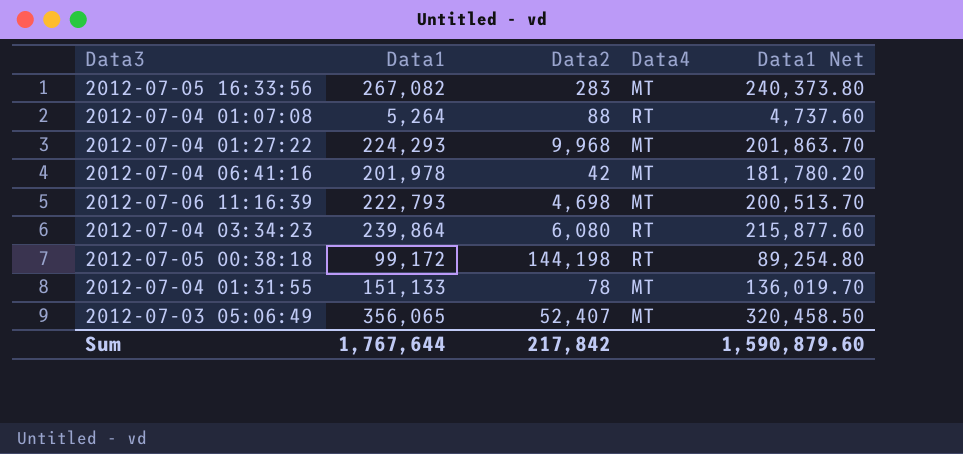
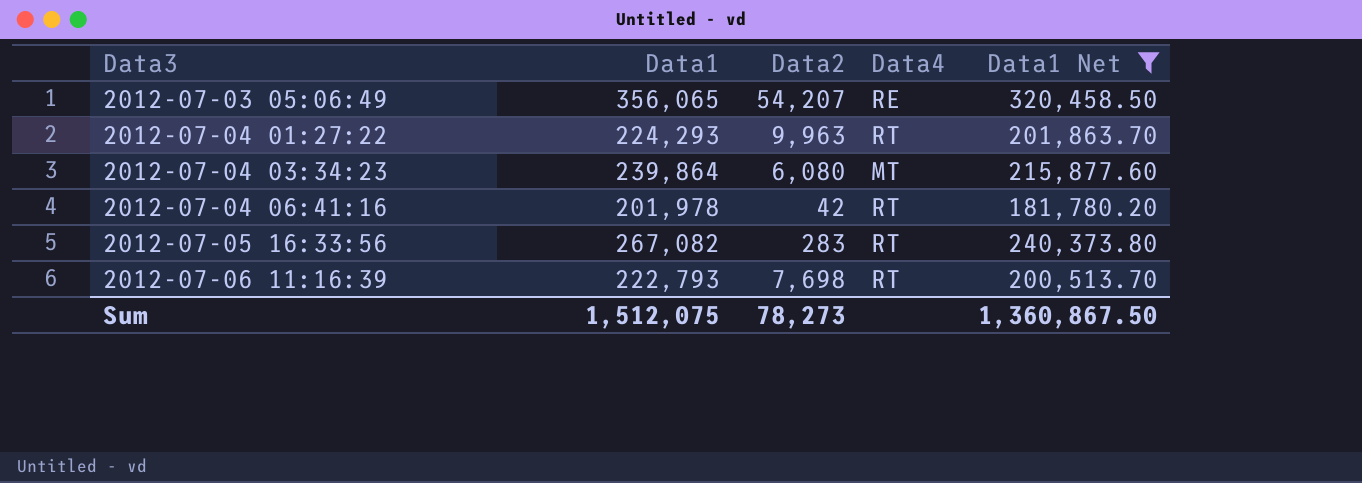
filter: none -> Data1 Net >= 181,780.20
row order: none -> Data3 ascending
2012-07-03 05:06:49 | Data2: 52,407 -> 54,207
2012-07-03 05:06:49 | Data4: MT -> RE
2012-07-04 01:27:22 | Data2: 9,968 -> 9,963
2012-07-04 01:27:22 | Data4: MT -> RT
2012-07-04 03:34:23 | Data4: RT -> MT
2012-07-04 06:41:16 | Data4: MT -> RT
2012-07-05 16:33:56 | Data4: MT -> RT
2012-07-06 11:16:39 | Data2: 4,698 -> 7,698
2012-07-06 11:16:39 | Data4: MT -> RT
Sum | Data1: 1,767,644 -> 1,512,075
Sum | Data2: 217,842 -> 78,273
Sum | Data1 Net: 1,590,879.60 -> 1,360,867.50

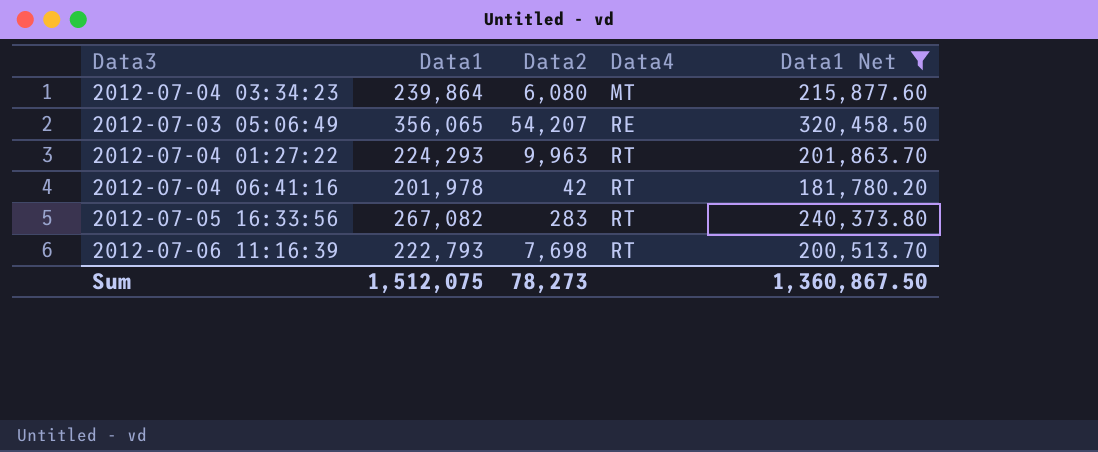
row order: Data3 ascending -> Data4 ascending

